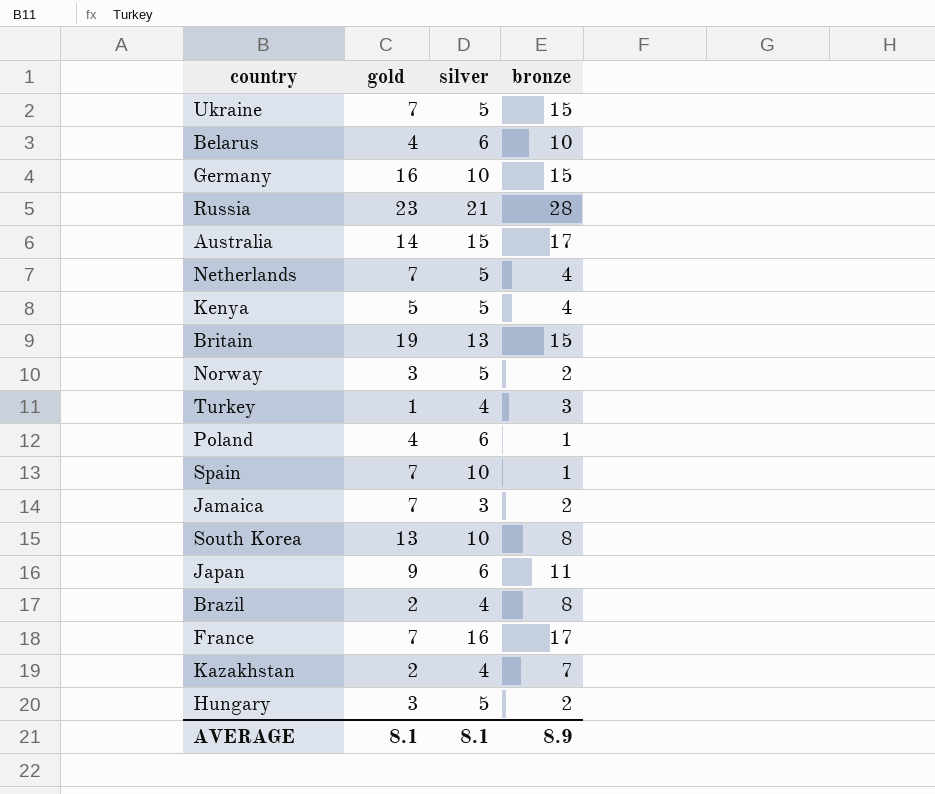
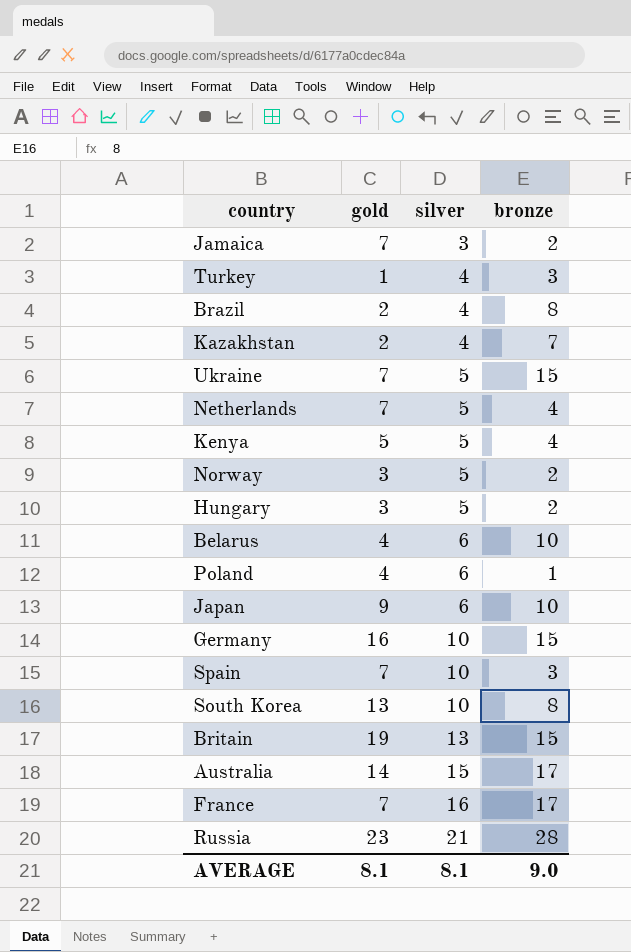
row order: none -> silver ascending
Japan | bronze: 11 -> 10
Spain | bronze: 1 -> 3
AVERAGE | bronze: 8.9 -> 9.0

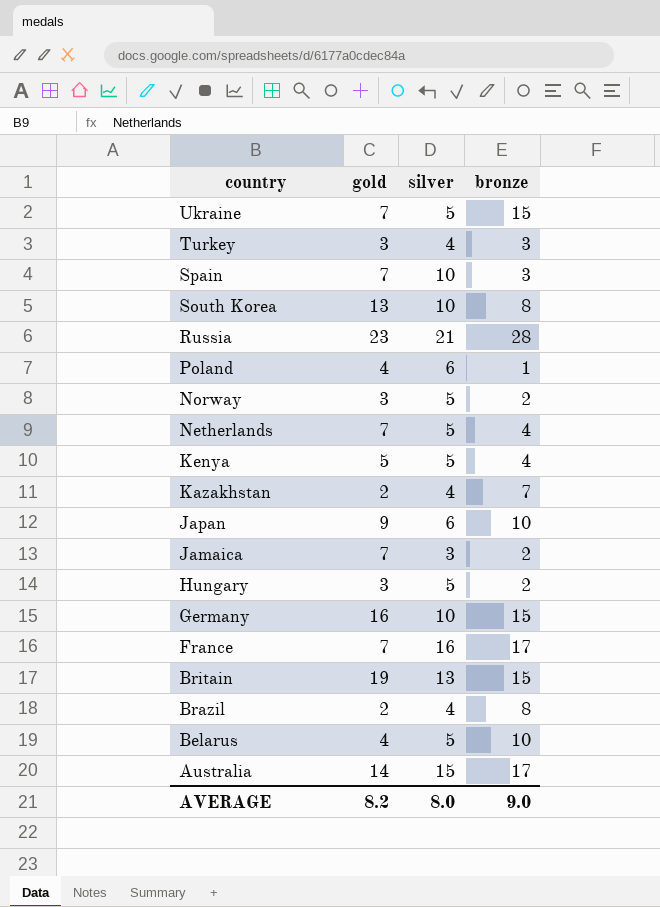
row order: silver ascending -> country descending
Turkey | gold: 1 -> 3
Belarus | silver: 6 -> 5
AVERAGE | gold: 8.1 -> 8.2
AVERAGE | silver: 8.1 -> 8.0

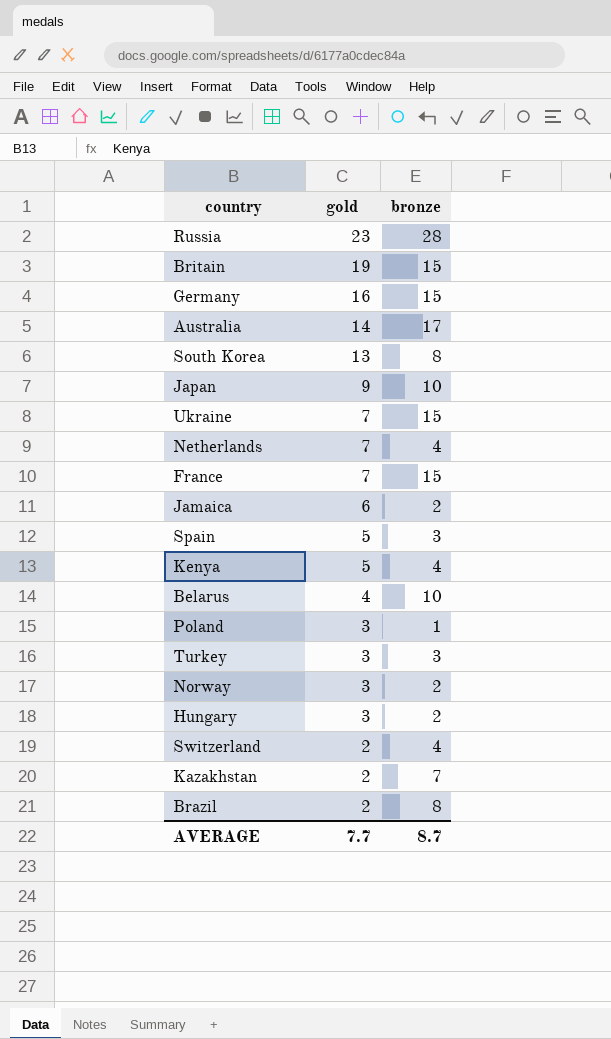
row order: country descending -> gold descending
column silver | position: 3 -> none
France | bronze: 17 -> 15
Jamaica | gold: 7 -> 6
Spain | gold: 7 -> 5
Poland | gold: 4 -> 3
row Switzerland: none -> 2 | 4
AVERAGE | gold: 8.2 -> 7.7
AVERAGE | bronze: 9.0 -> 8.7

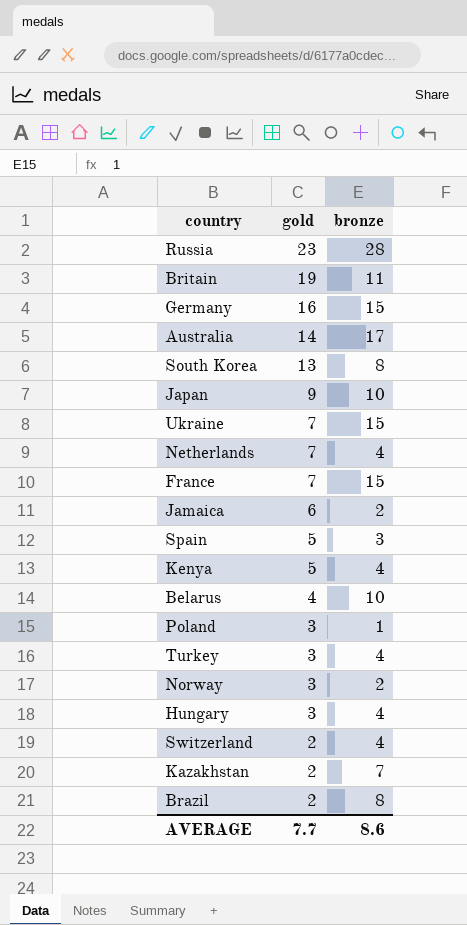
Britain | bronze: 15 -> 11
Turkey | bronze: 3 -> 4
Hungary | bronze: 2 -> 4
AVERAGE | bronze: 8.7 -> 8.6

